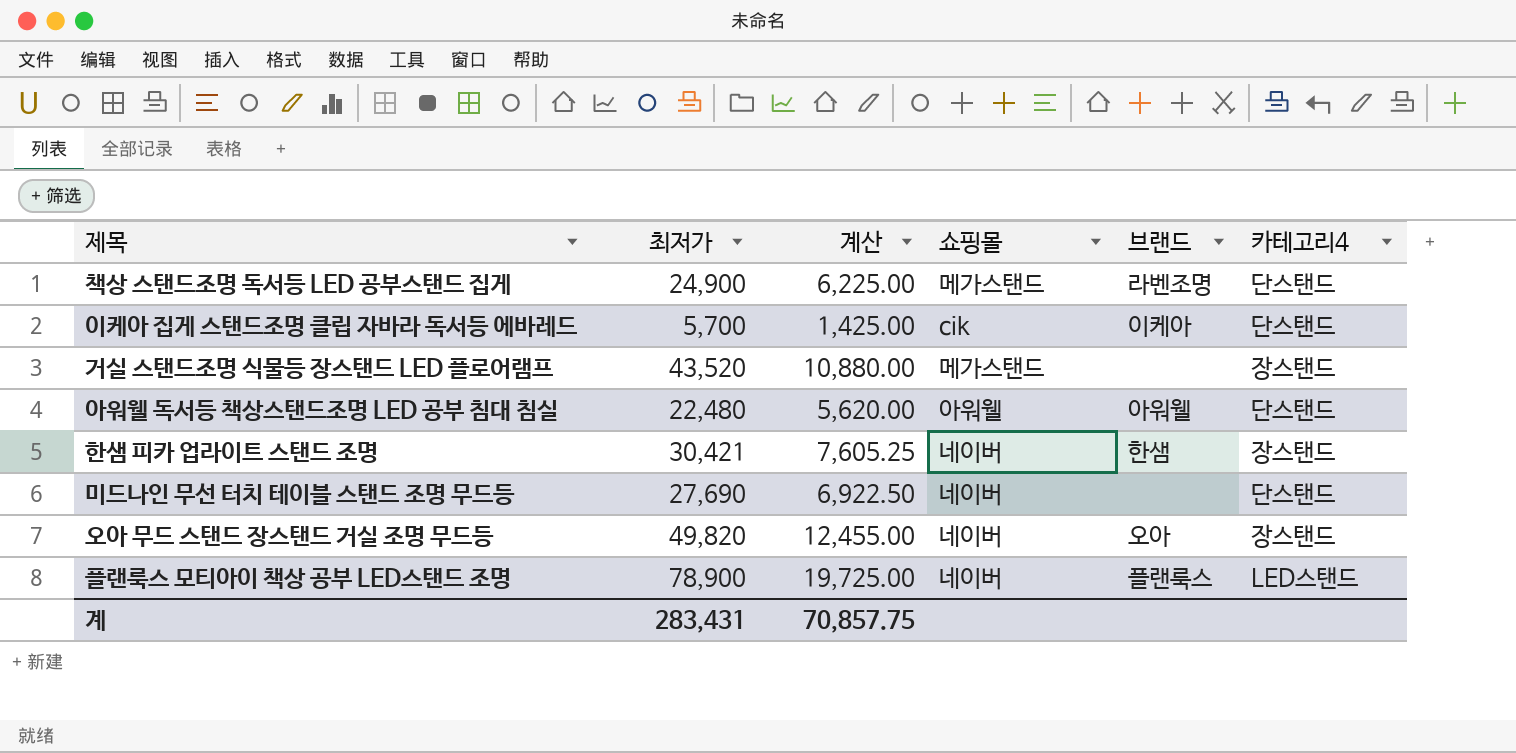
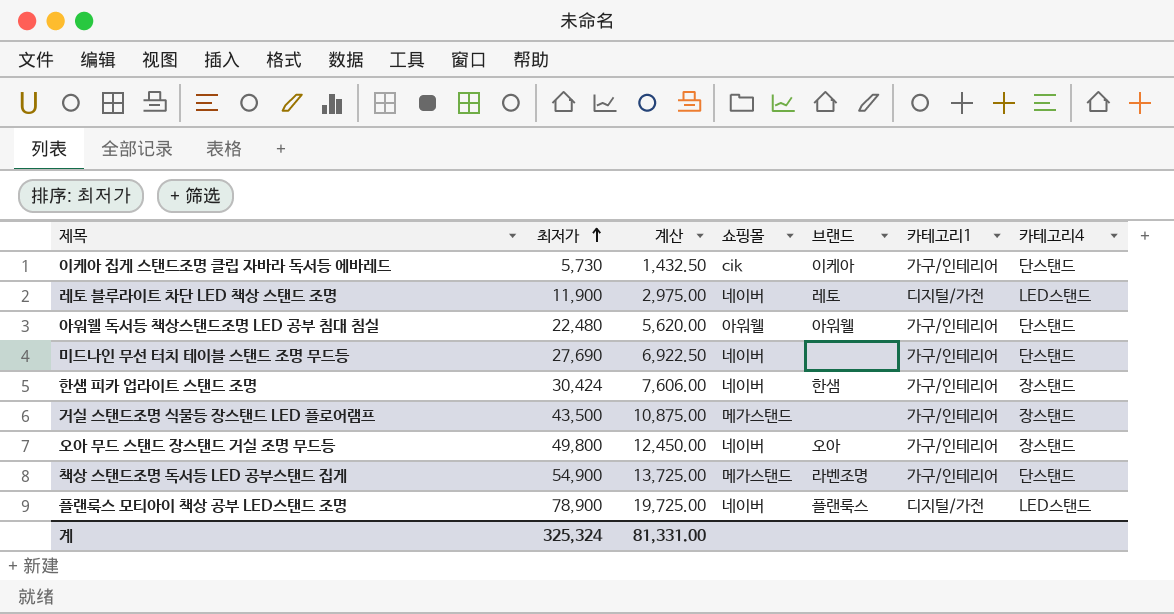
row order: none -> 최저가 ascending
column 카테고리1 | position: none -> 6
이케아 집게 스탠드조명 클립 자바라 독서등 에바레드 | 최저가: 5,700 -> 5,730
이케아 집게 스탠드조명 클립 자바라 독서등 에바레드 | 계산: 1,425.00 -> 1,432.50
row 레토 블루라이트 차단 LED 책상 스탠드 조명: none -> 11,900 | 2,975.00 | 네이버 | 레토 | 디지털/가전 | LED스탠드
한샘 피카 업라이트 스탠드 조명 | 최저가: 30,421 -> 30,424
한샘 피카 업라이트 스탠드 조명 | 계산: 7,605.25 -> 7,606.00
거실 스탠드조명 식물등 장스탠드 LED 플로어램프 | 최저가: 43,520 -> 43,500
거실 스탠드조명 식물등 장스탠드 LED 플로어램프 | 계산: 10,880.00 -> 10,875.00
오아 무드 스탠드 장스탠드 거실 조명 무드등 | 최저가: 49,820 -> 49,800
오아 무드 스탠드 장스탠드 거실 조명 무드등 | 계산: 12,455.00 -> 12,450.00
책상 스탠드조명 독서등 LED 공부스탠드 집게 | 최저가: 24,900 -> 54,900
책상 스탠드조명 독서등 LED 공부스탠드 집게 | 계산: 6,225.00 -> 13,725.00
계 | 최저가: 283,431 -> 325,324
계 | 계산: 70,857.75 -> 81,331.00

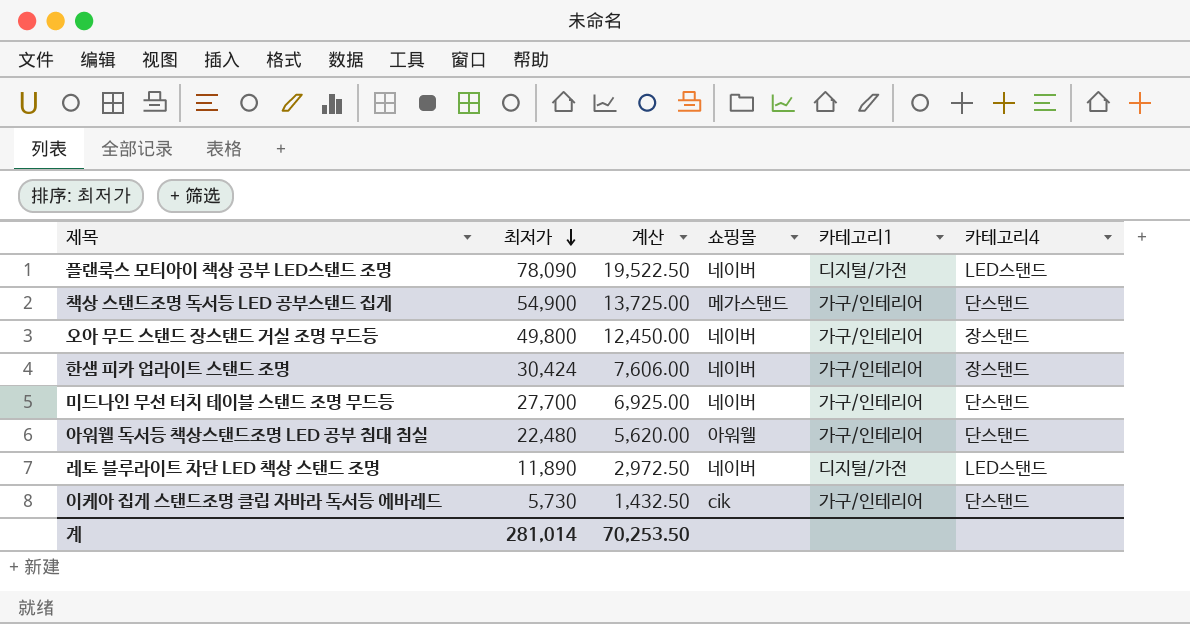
row order: 최저가 ascending -> 최저가 descending
column 브랜드 | position: 5 -> none
row 거실 스탠드조명 식물등 장스탠드 LED 플로어램프: 43,500 | 10,875.00 | 메가스탠드 | none | 가구/인테리어 | 장스탠드 -> none
플랜룩스 모티아이 책상 공부 LED스탠드 조명 | 최저가: 78,900 -> 78,090
플랜룩스 모티아이 책상 공부 LED스탠드 조명 | 계산: 19,725.00 -> 19,522.50
미드나인 무선 터치 테이블 스탠드 조명 무드등 | 최저가: 27,690 -> 27,700
미드나인 무선 터치 테이블 스탠드 조명 무드등 | 계산: 6,922.50 -> 6,925.00
레토 블루라이트 차단 LED 책상 스탠드 조명 | 최저가: 11,900 -> 11,890
레토 블루라이트 차단 LED 책상 스탠드 조명 | 계산: 2,975.00 -> 2,972.50
계 | 최저가: 325,324 -> 281,014
계 | 계산: 81,331.00 -> 70,253.50

